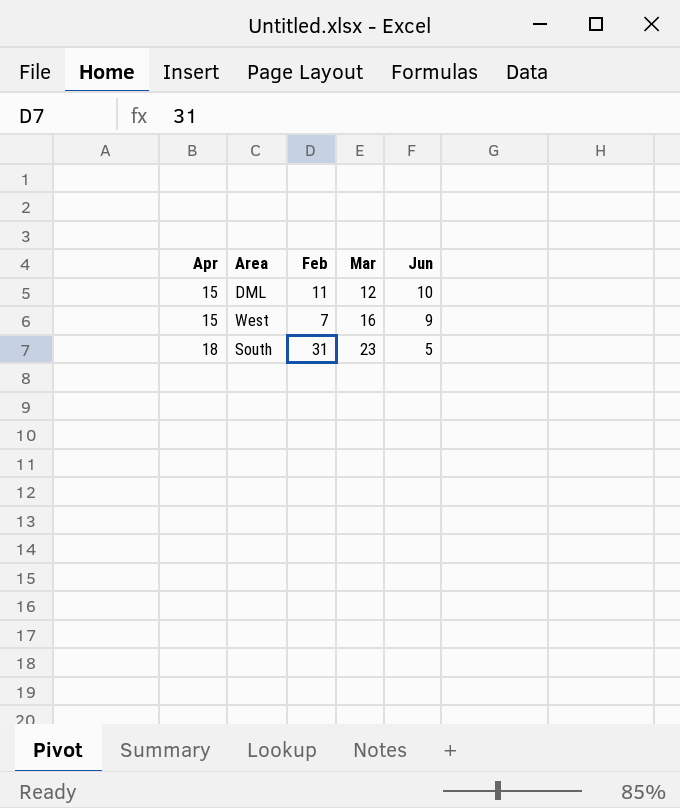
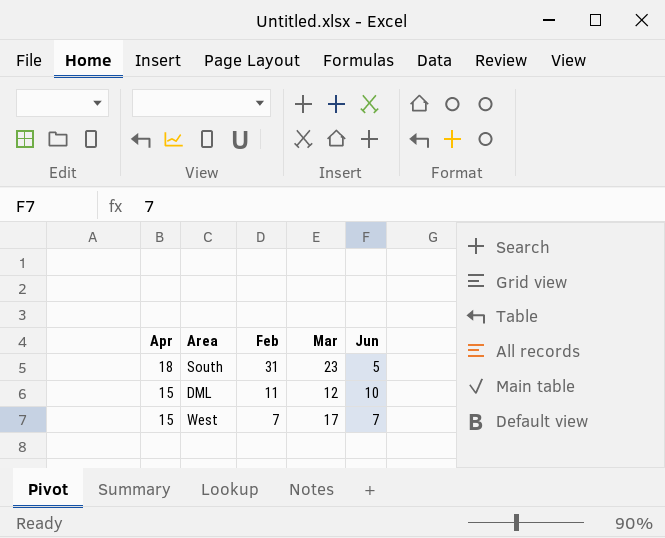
row order: Apr ascending -> Apr descending
West | Mar: 16 -> 17
West | Jun: 9 -> 7

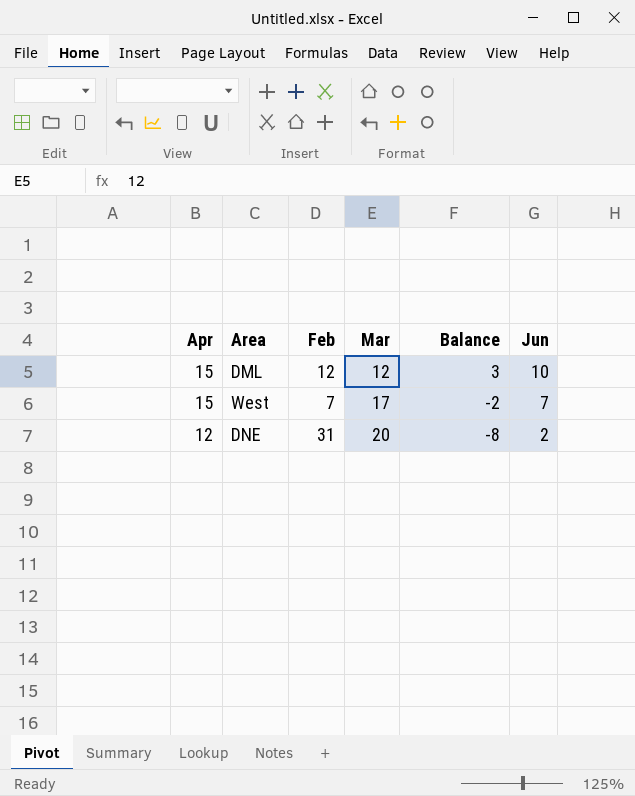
column Balance | formula: none -> [Apr] - [Mar]
row South: 18 | 31 | 23 | 5 -> none
DML | Feb: 11 -> 12
row DNE: none -> 12 | 31 | 20 | -8 | 2

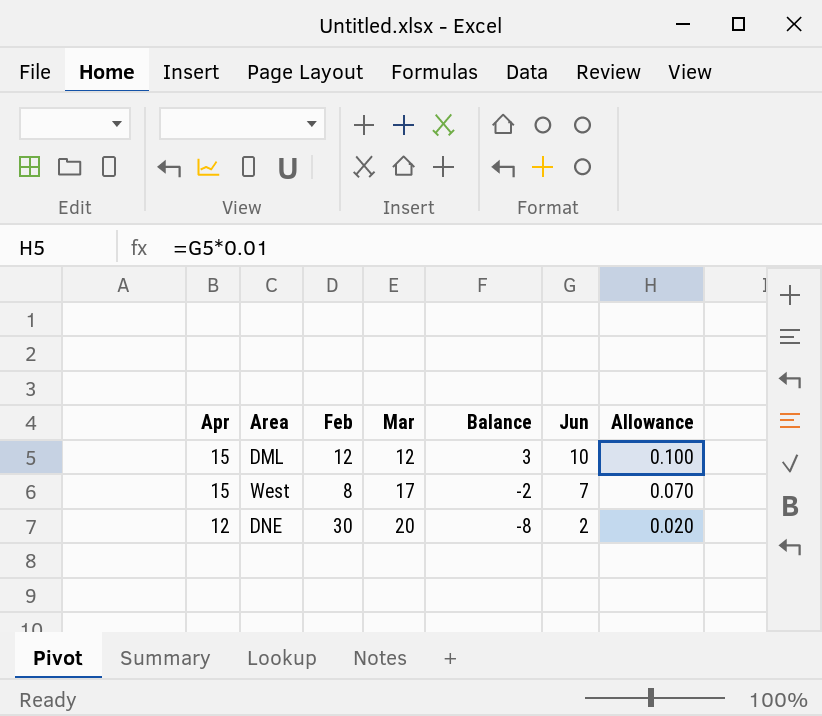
column Allowance | formula: none -> [Jun] * 0.01
West | Feb: 7 -> 8
DNE | Feb: 31 -> 30

